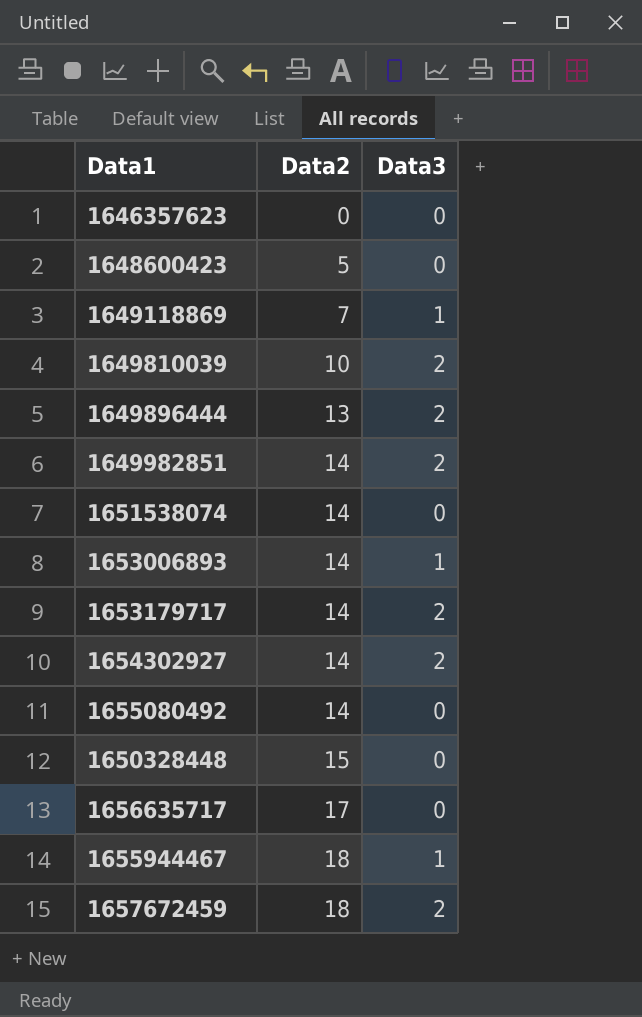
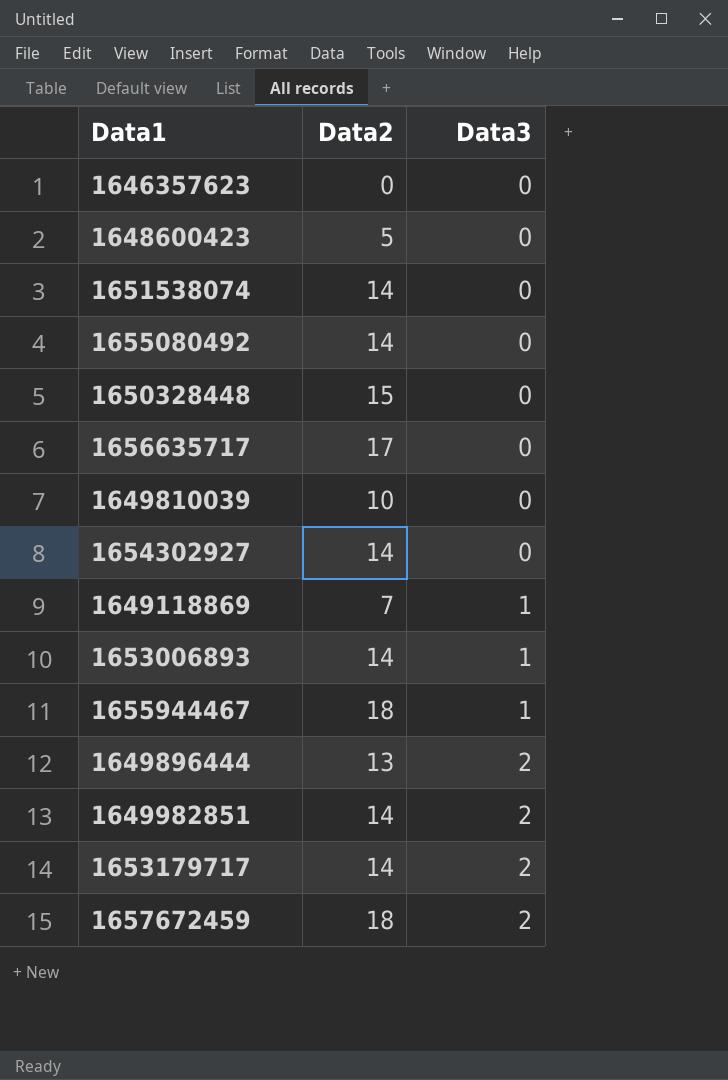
row order: Data2 ascending -> Data3 ascending
1649810039 | Data3: 2 -> 0
1654302927 | Data3: 2 -> 0

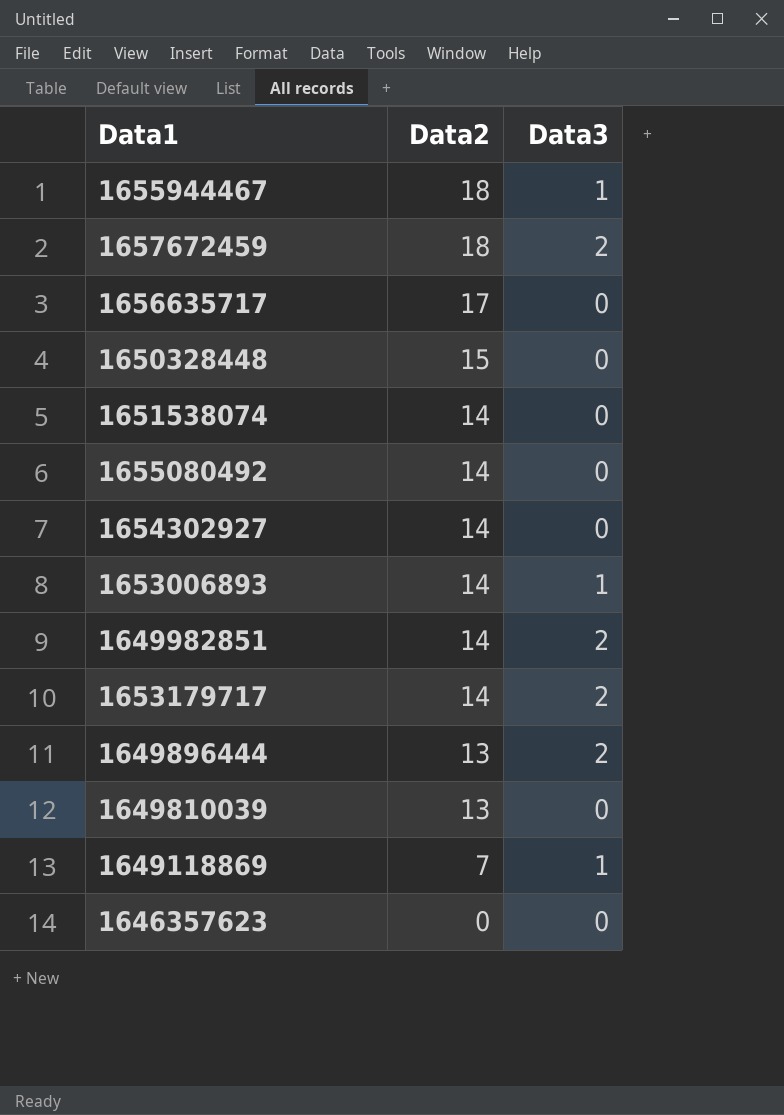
row order: Data3 ascending -> Data2 descending
row 1648600423: 5 | 0 -> none
1649810039 | Data2: 10 -> 13

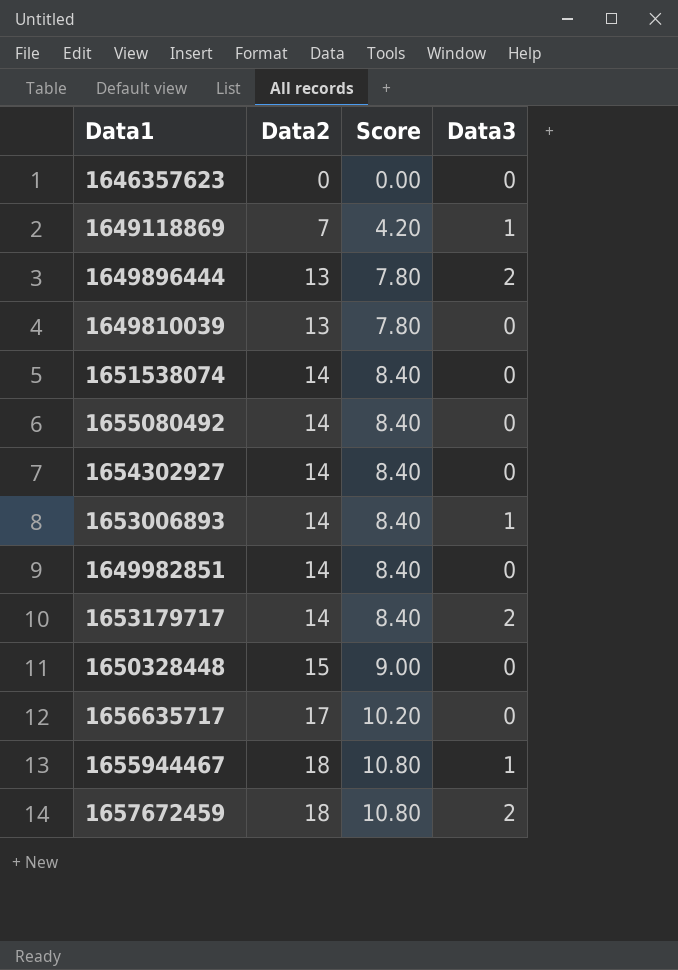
row order: Data2 descending -> Data2 ascending
column Score | formula: none -> [Data2] * 0.6
1649982851 | Data3: 2 -> 0

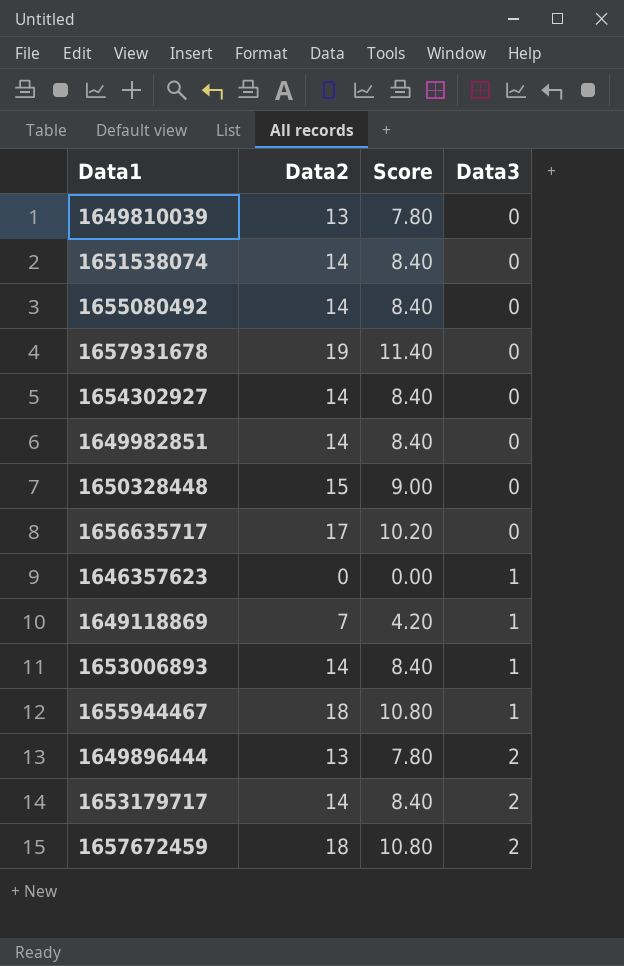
row order: Data2 ascending -> Data3 ascending
row 1657931678: none -> 19 | 11.40 | 0
1646357623 | Data3: 0 -> 1

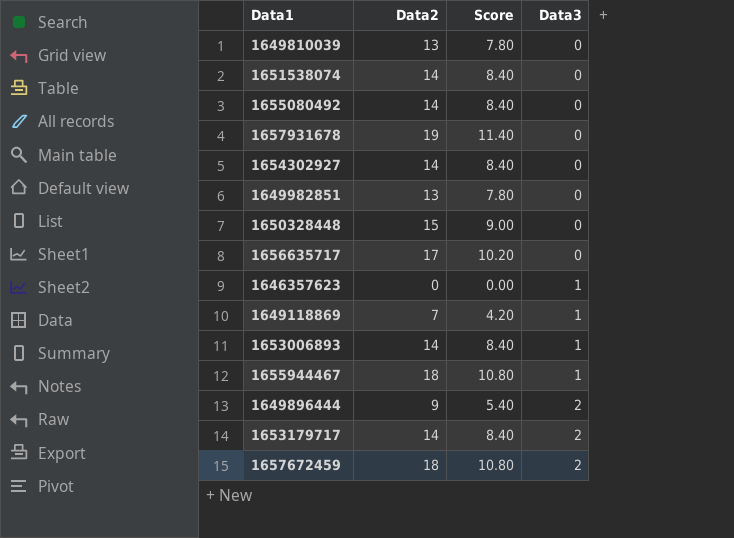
1649982851 | Data2: 14 -> 13
1649982851 | Score: 8.40 -> 7.80
1649896444 | Data2: 13 -> 9
1649896444 | Score: 7.80 -> 5.40

